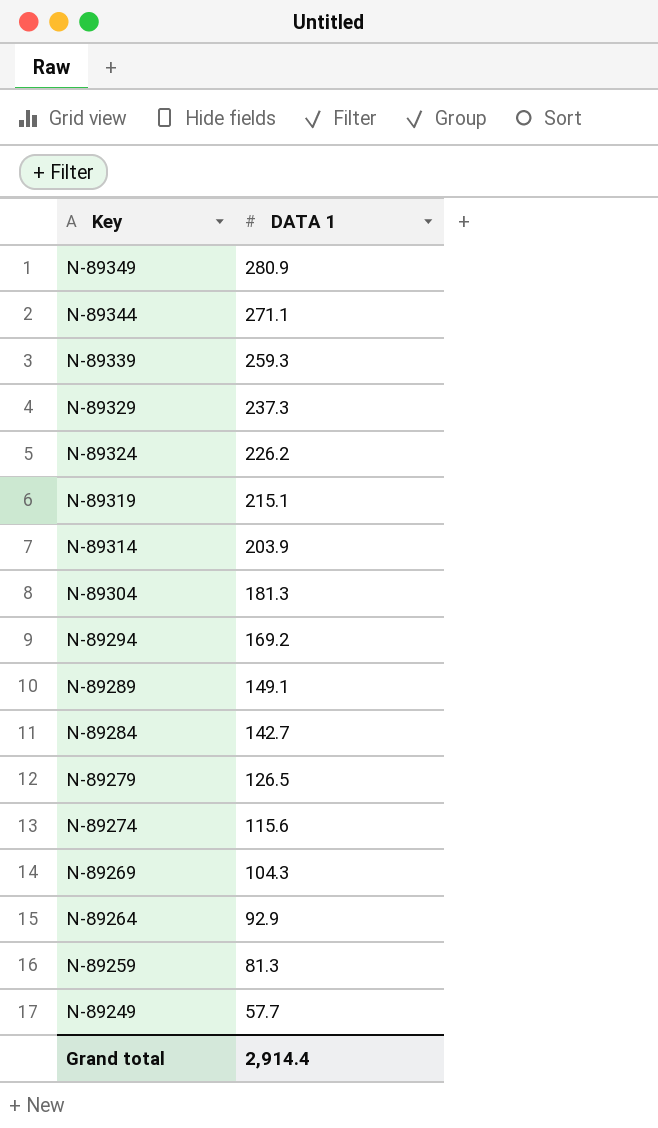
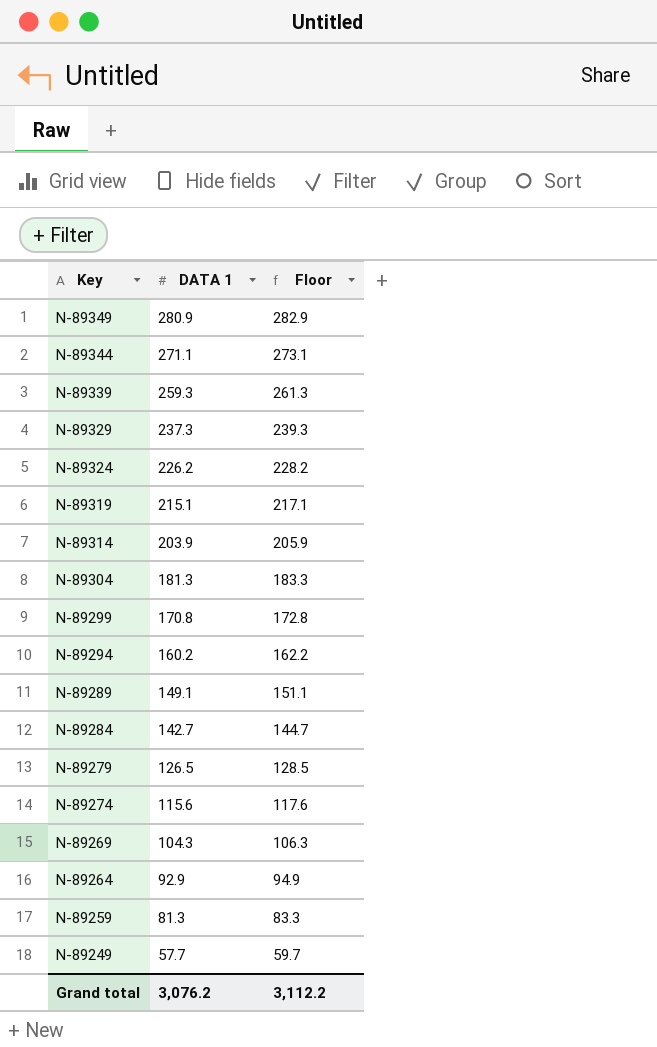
column Floor | formula: none -> [DATA 1] + 2
row N-89299: none -> 170.8 | 172.8
N-89294 | DATA 1: 169.2 -> 160.2
Grand total | DATA 1: 2,914.4 -> 3,076.2

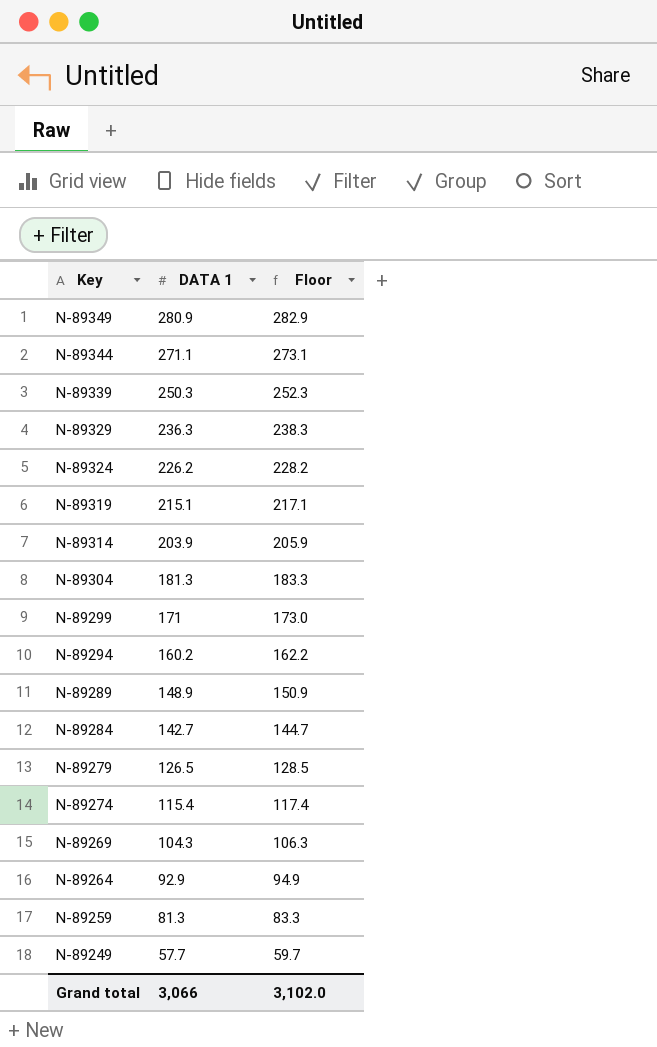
N-89339 | DATA 1: 259.3 -> 250.3
N-89339 | Floor: 261.3 -> 252.3
N-89329 | DATA 1: 237.3 -> 236.3
N-89329 | Floor: 239.3 -> 238.3
N-89299 | DATA 1: 170.8 -> 171
N-89299 | Floor: 172.8 -> 173.0
N-89289 | DATA 1: 149.1 -> 148.9
N-89289 | Floor: 151.1 -> 150.9
N-89274 | DATA 1: 115.6 -> 115.4
N-89274 | Floor: 117.6 -> 117.4
Grand total | DATA 1: 3,076.2 -> 3,066
Grand total | Floor: 3,112.2 -> 3,102.0

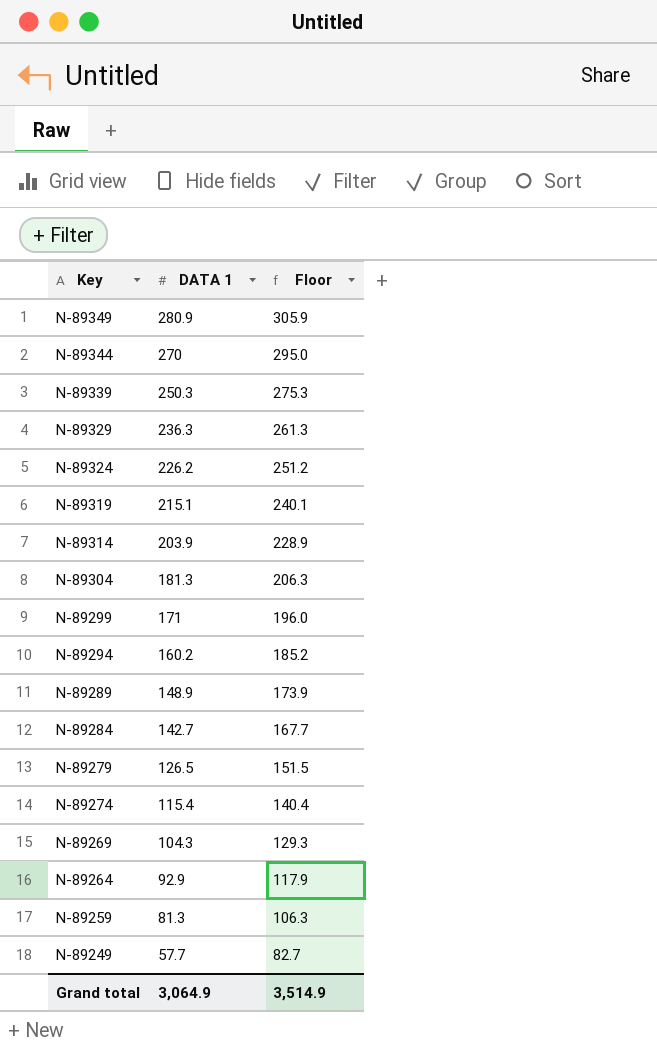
column Floor | formula: [DATA 1] + 2 -> [DATA 1] + 25
N-89344 | DATA 1: 271.1 -> 270
Grand total | DATA 1: 3,066 -> 3,064.9
Grand total | Floor: 3,102.0 -> 3,514.9

